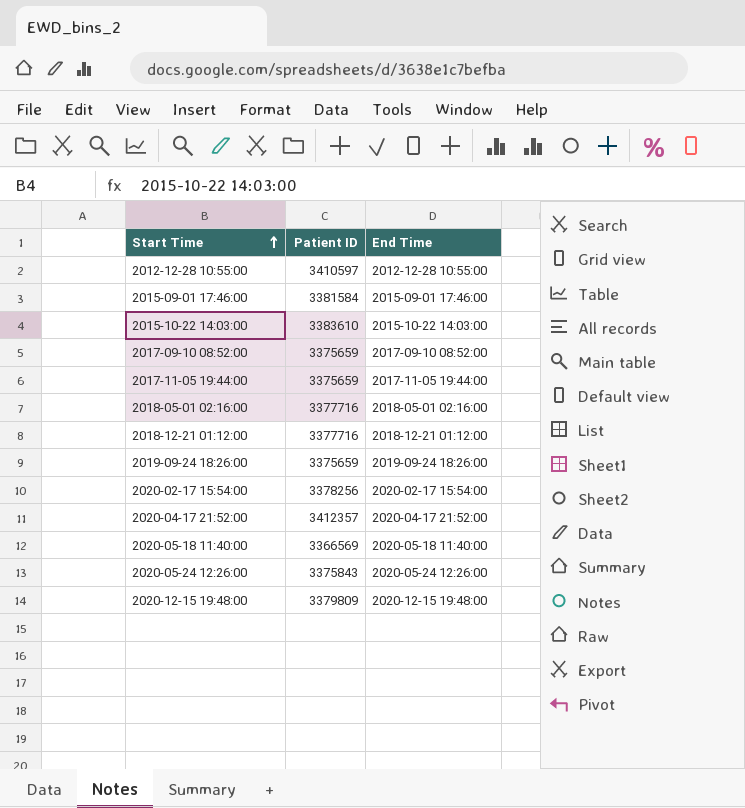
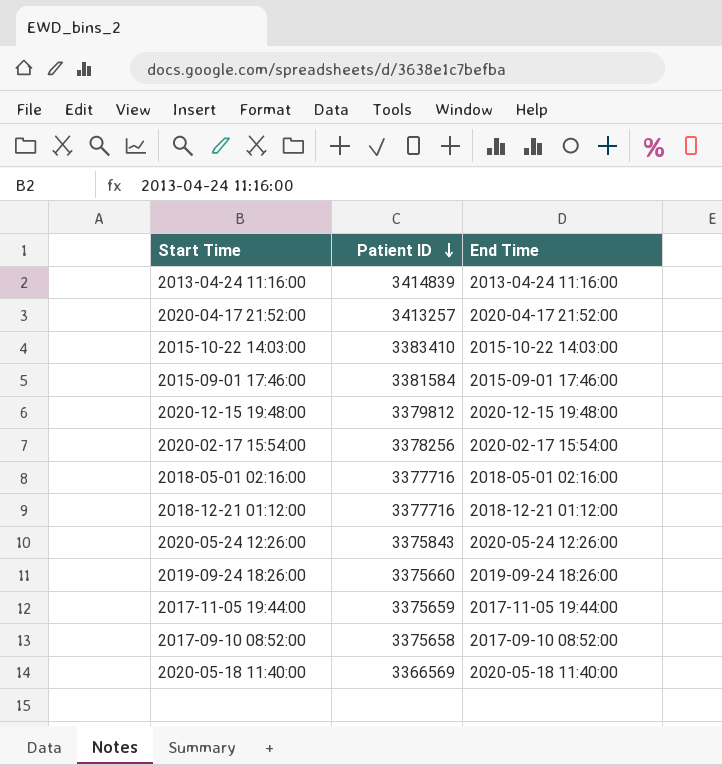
row order: Start Time ascending -> Patient ID descending
row 2012-12-28 10:55:00: 3410597 | 2012-12-28 10:55:00 -> none
row 2013-04-24 11:16:00: none -> 3414839 | 2013-04-24 11:16:00
2020-04-17 21:52:00 | Patient ID: 3412357 -> 3413257
2015-10-22 14:03:00 | Patient ID: 3383610 -> 3383410
2020-12-15 19:48:00 | Patient ID: 3379809 -> 3379812
2019-09-24 18:26:00 | Patient ID: 3375659 -> 3375660
2017-09-10 08:52:00 | Patient ID: 3375659 -> 3375658

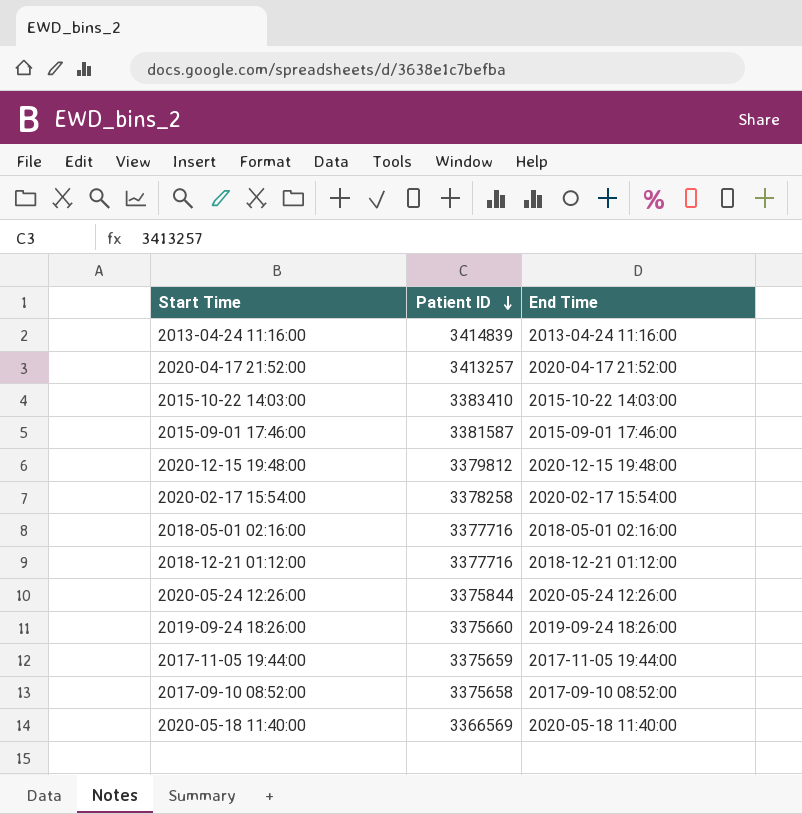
2015-09-01 17:46:00 | Patient ID: 3381584 -> 3381587
2020-02-17 15:54:00 | Patient ID: 3378256 -> 3378258
2020-05-24 12:26:00 | Patient ID: 3375843 -> 3375844

